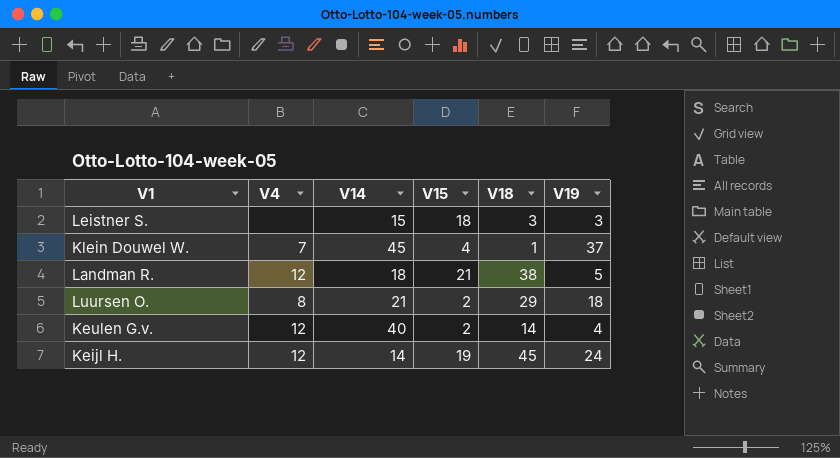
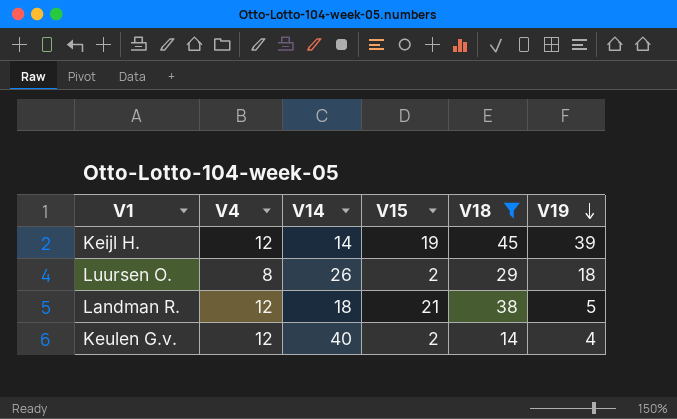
filter: none -> V18 >= 14
row order: none -> V19 descending
Keijl H. | V19: 24 -> 39
Luursen O. | V14: 21 -> 26

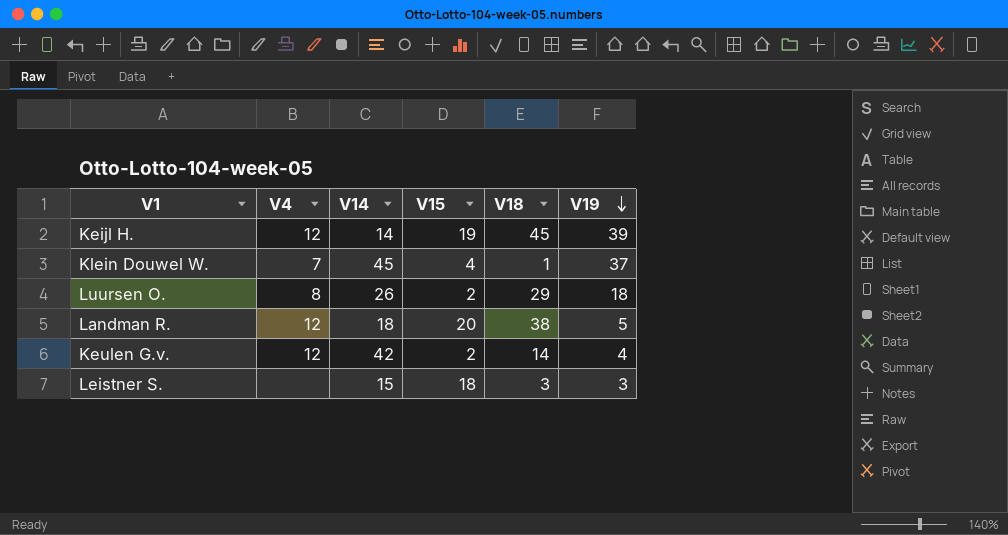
filter: V18 >= 14 -> none
Landman R. | V15: 21 -> 20
Keulen G.v. | V14: 40 -> 42

